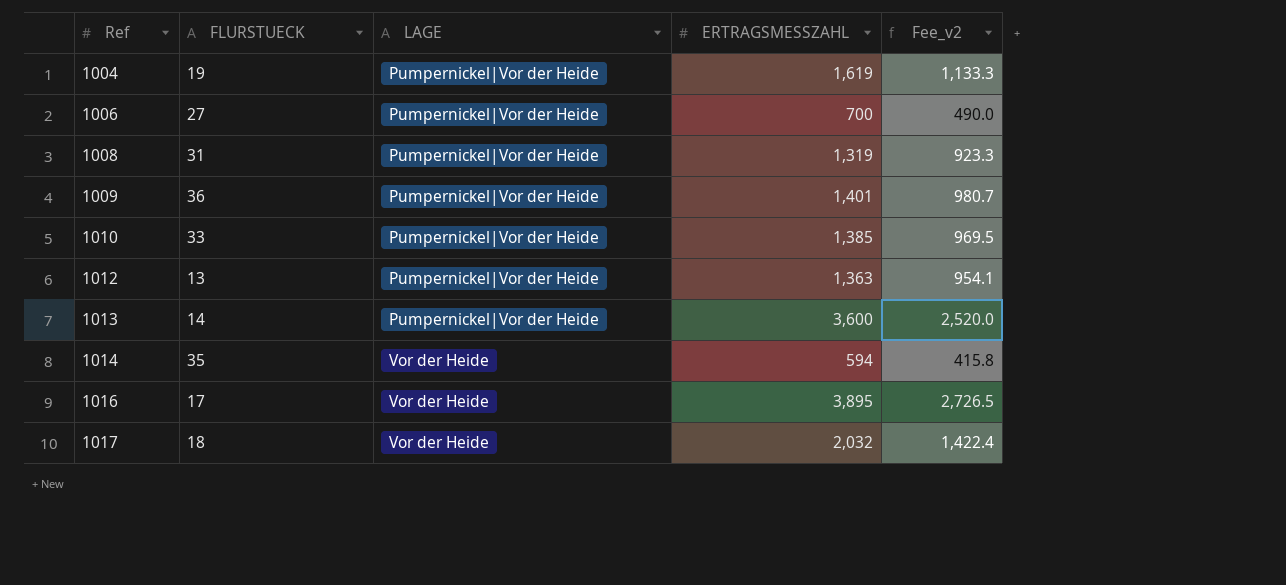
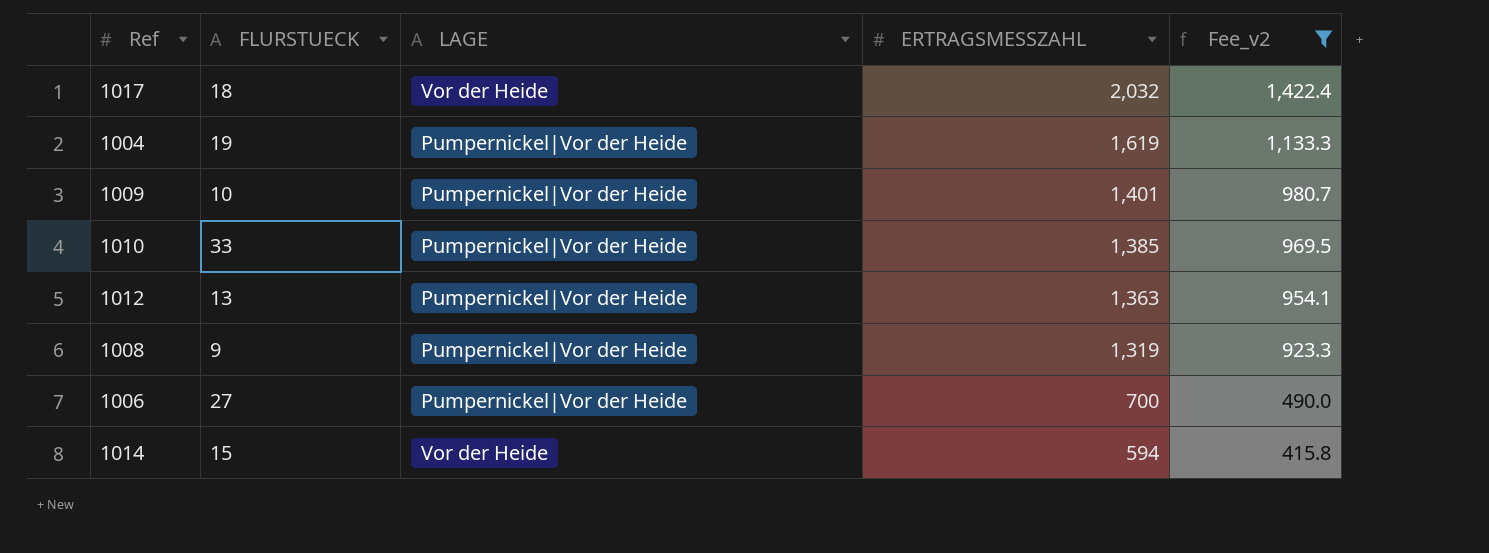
filter: none -> Fee_v2 <= 1,422.4
row order: Ref ascending -> ERTRAGSMESSZAHL descending
1009 | FLURSTUECK: 36 -> 10
1008 | FLURSTUECK: 31 -> 9
1014 | FLURSTUECK: 35 -> 15

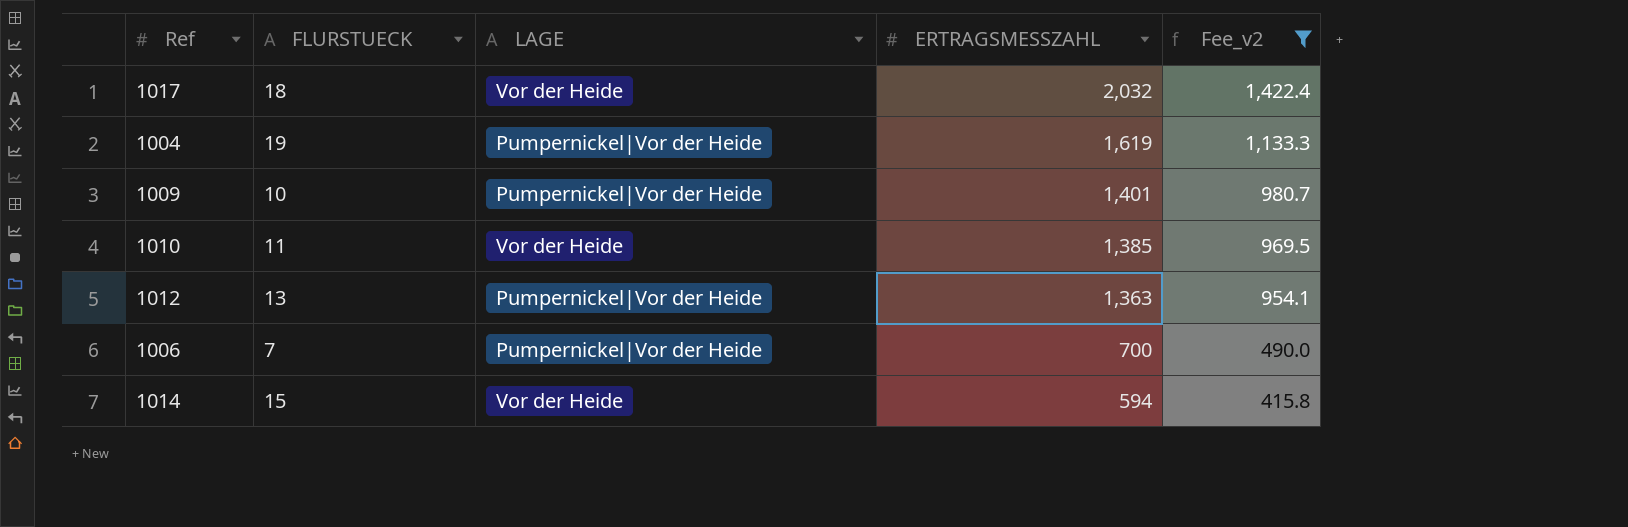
row 1008: 9 | Pumpernickel|Vor der Heide | 1,319 | 923.3 -> none
1010 | FLURSTUECK: 33 -> 11
1010 | LAGE: Pumpernickel|Vor der Heide -> Vor der Heide
1006 | FLURSTUECK: 27 -> 7

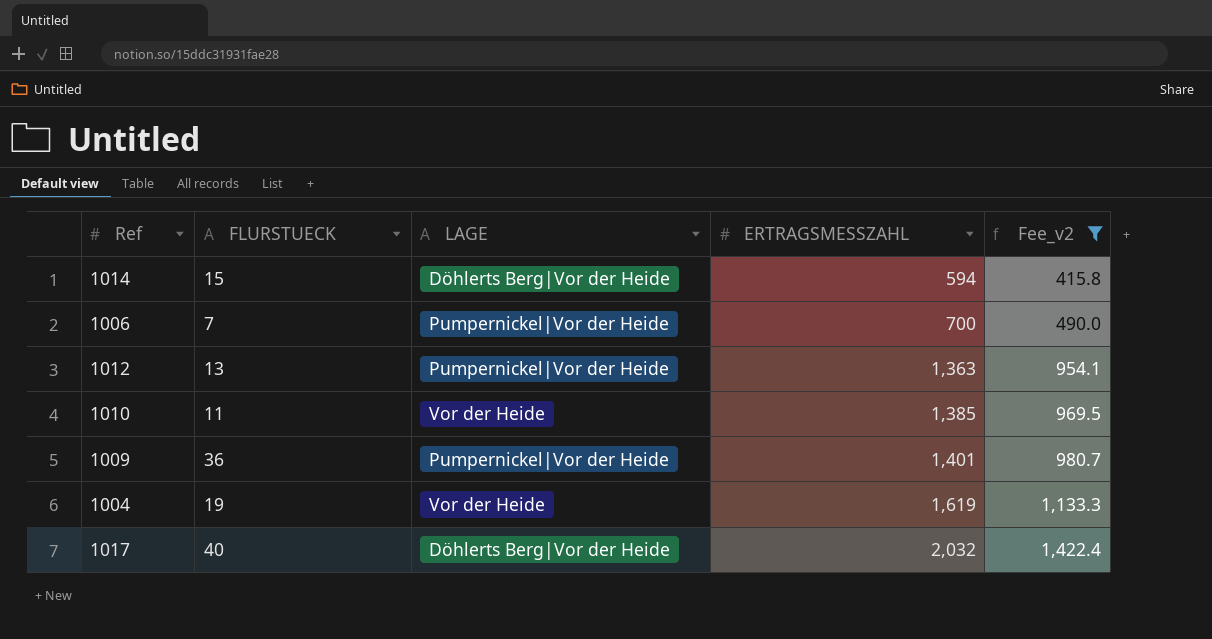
row order: ERTRAGSMESSZAHL descending -> ERTRAGSMESSZAHL ascending
1014 | LAGE: Vor der Heide -> Döhlerts Berg|Vor der Heide
1009 | FLURSTUECK: 10 -> 36
1004 | LAGE: Pumpernickel|Vor der Heide -> Vor der Heide
1017 | FLURSTUECK: 18 -> 40
1017 | LAGE: Vor der Heide -> Döhlerts Berg|Vor der Heide

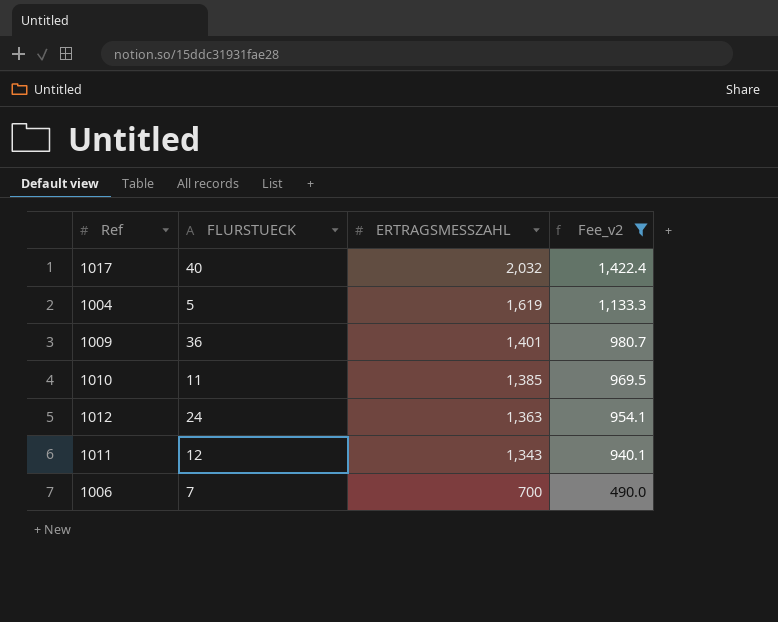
row order: ERTRAGSMESSZAHL ascending -> ERTRAGSMESSZAHL descending
column LAGE | position: 3 -> none
row 1014: 15 | Döhlerts Berg|Vor der Heide | 594 | 415.8 -> none
1004 | FLURSTUECK: 19 -> 5
1012 | FLURSTUECK: 13 -> 24
row 1011: none -> 12 | 1,343 | 940.1

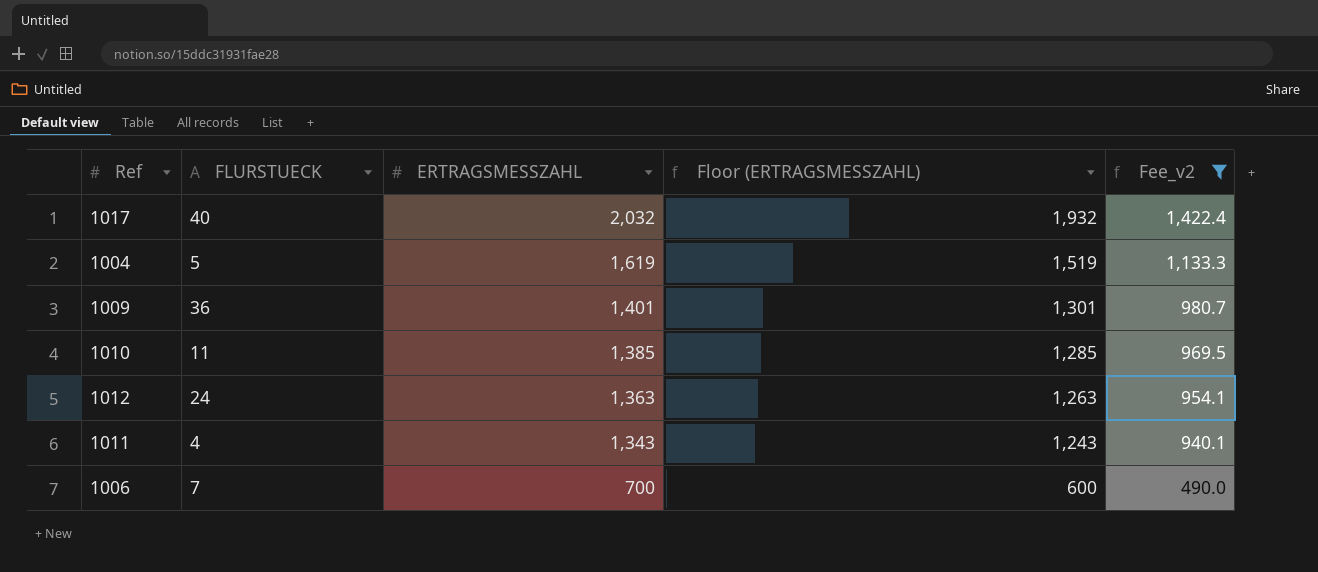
column Floor (ERTRAGSMESSZAHL) | formula: none -> [ERTRAGSMESSZAHL] - 100
1011 | FLURSTUECK: 12 -> 4

